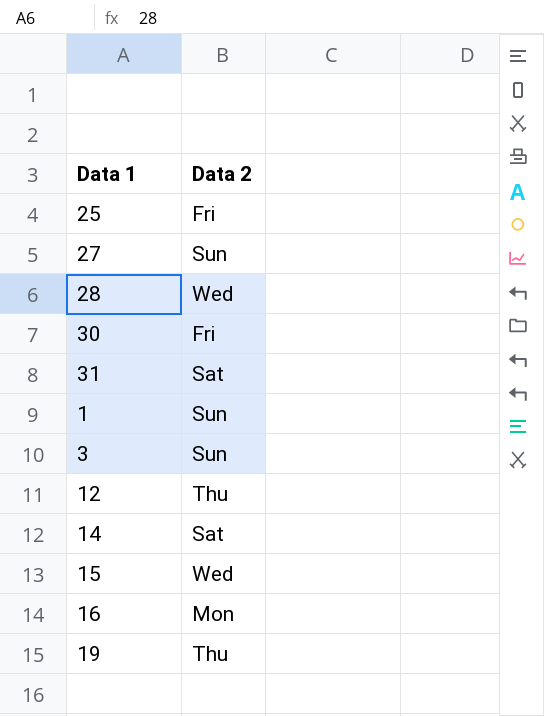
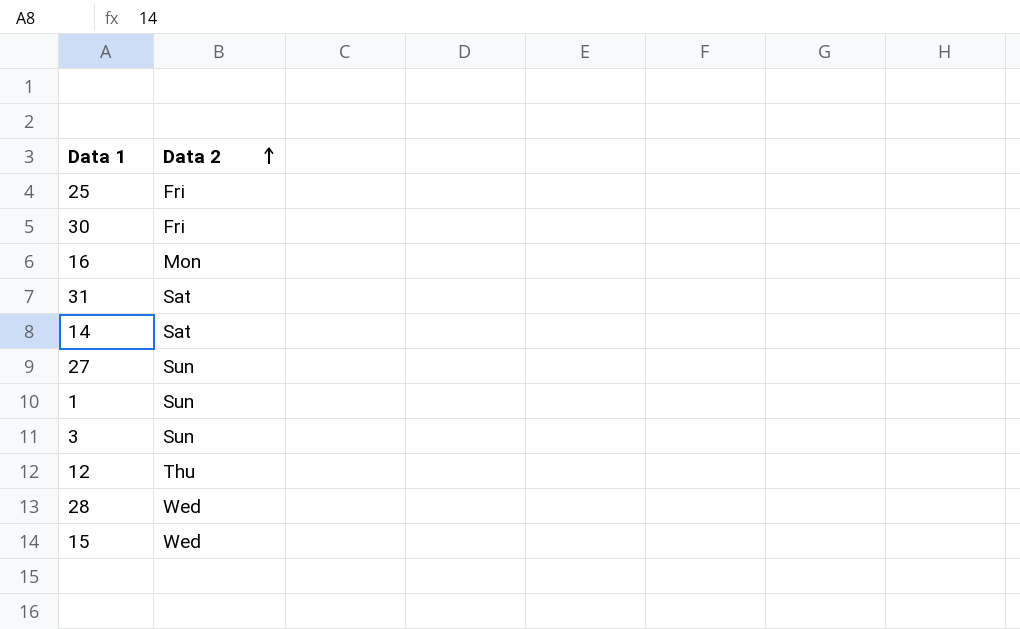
row order: none -> Data 2 ascending
row 19: Thu -> none

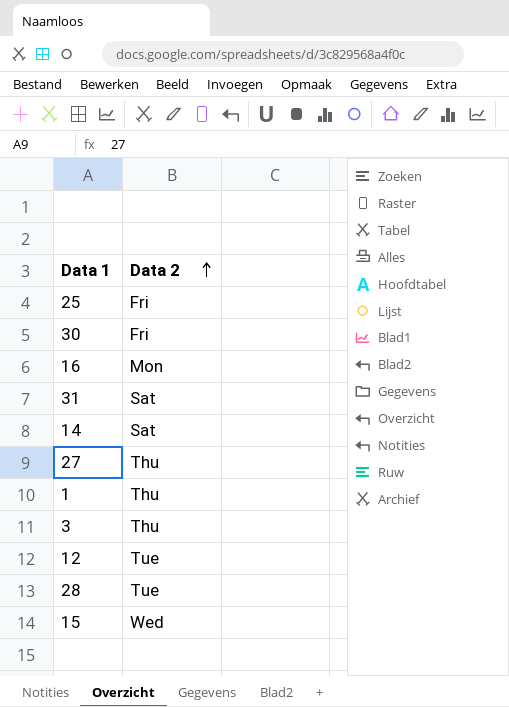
27 | Data 2: Sun -> Thu
1 | Data 2: Sun -> Thu
3 | Data 2: Sun -> Thu
12 | Data 2: Thu -> Tue
28 | Data 2: Wed -> Tue

